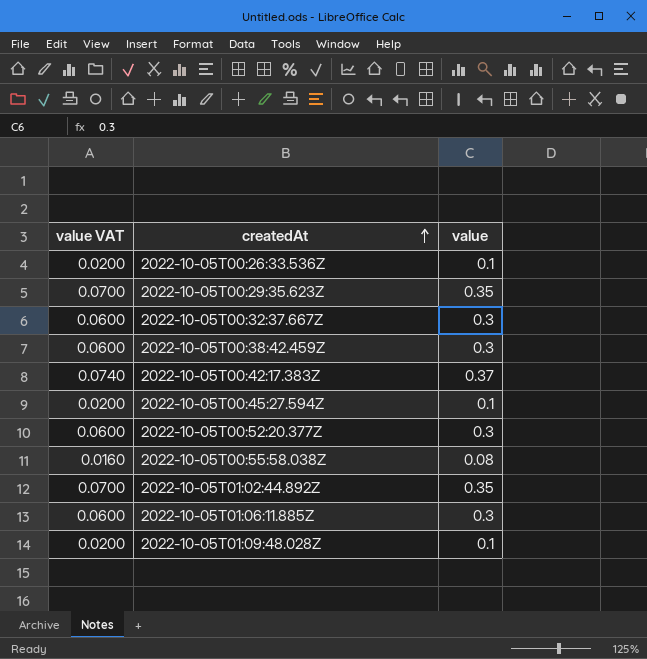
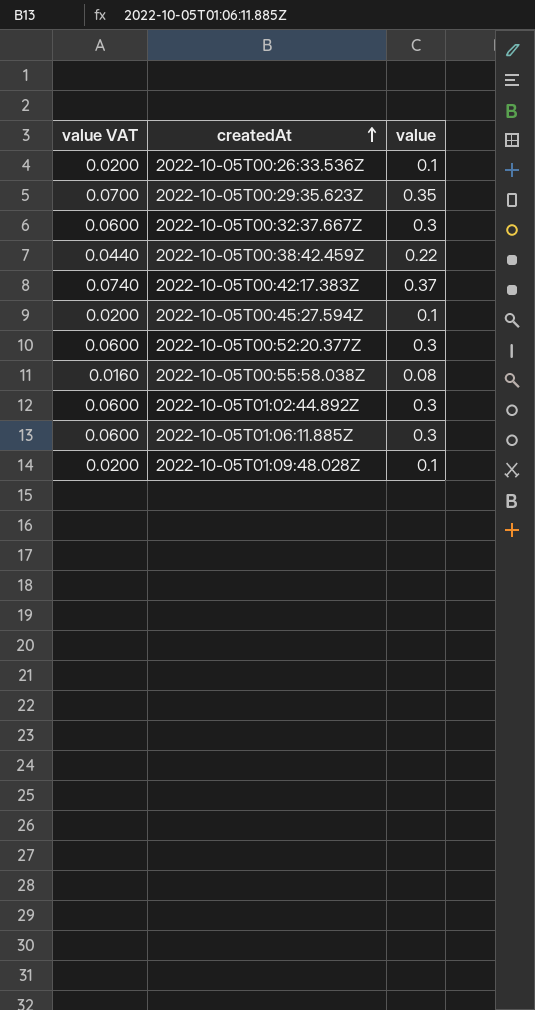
2022-10-05T00:38:42.459Z | value VAT: 0.0600 -> 0.0440
2022-10-05T00:38:42.459Z | value: 0.3 -> 0.22
2022-10-05T01:02:44.892Z | value VAT: 0.0700 -> 0.0600
2022-10-05T01:02:44.892Z | value: 0.35 -> 0.3

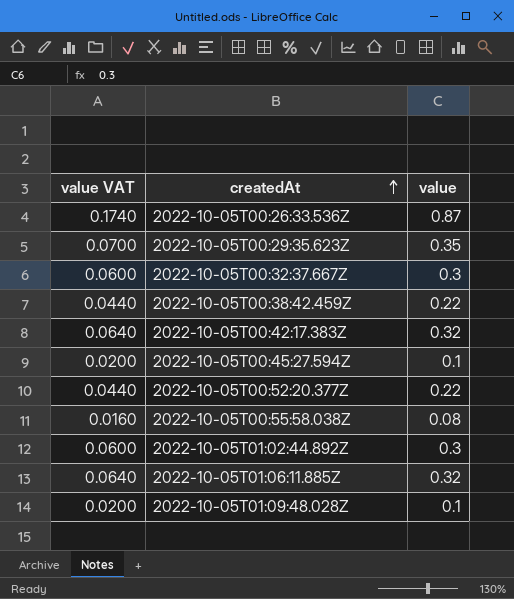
2022-10-05T00:26:33.536Z | value VAT: 0.0200 -> 0.1740
2022-10-05T00:26:33.536Z | value: 0.1 -> 0.87
2022-10-05T00:42:17.383Z | value VAT: 0.0740 -> 0.0640
2022-10-05T00:42:17.383Z | value: 0.37 -> 0.32
2022-10-05T00:52:20.377Z | value VAT: 0.0600 -> 0.0440
2022-10-05T00:52:20.377Z | value: 0.3 -> 0.22
2022-10-05T01:06:11.885Z | value VAT: 0.0600 -> 0.0640
2022-10-05T01:06:11.885Z | value: 0.3 -> 0.32

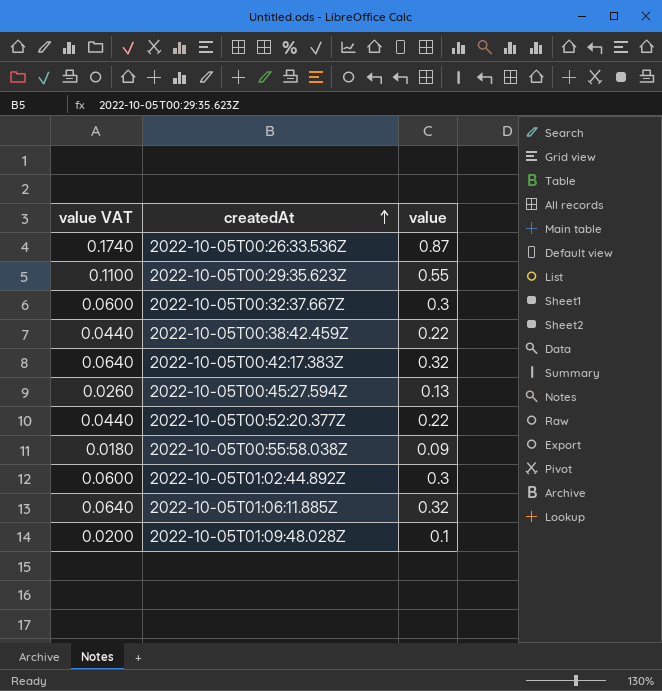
2022-10-05T00:29:35.623Z | value VAT: 0.0700 -> 0.1100
2022-10-05T00:29:35.623Z | value: 0.35 -> 0.55
2022-10-05T00:45:27.594Z | value VAT: 0.0200 -> 0.0260
2022-10-05T00:45:27.594Z | value: 0.1 -> 0.13
2022-10-05T00:55:58.038Z | value VAT: 0.0160 -> 0.0180
2022-10-05T00:55:58.038Z | value: 0.08 -> 0.09

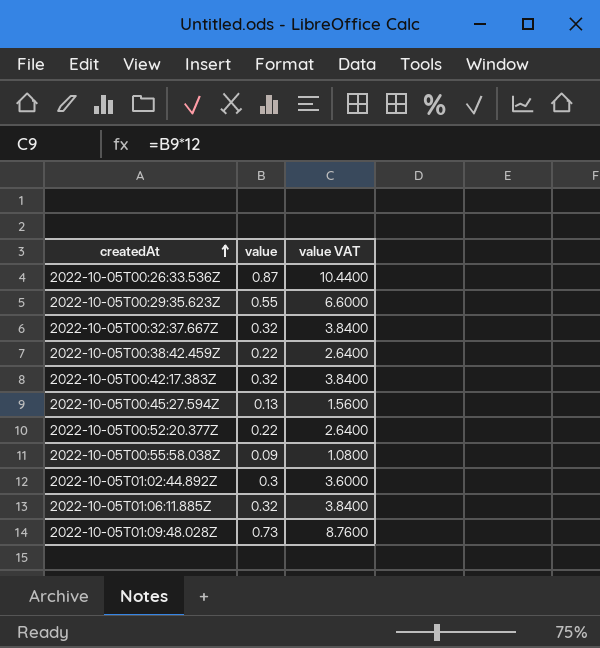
column value VAT | formula: [value] * 0.2 -> [value] * 12
column value VAT | position: 1 -> 3
2022-10-05T00:32:37.667Z | value: 0.3 -> 0.32
2022-10-05T01:09:48.028Z | value: 0.1 -> 0.73

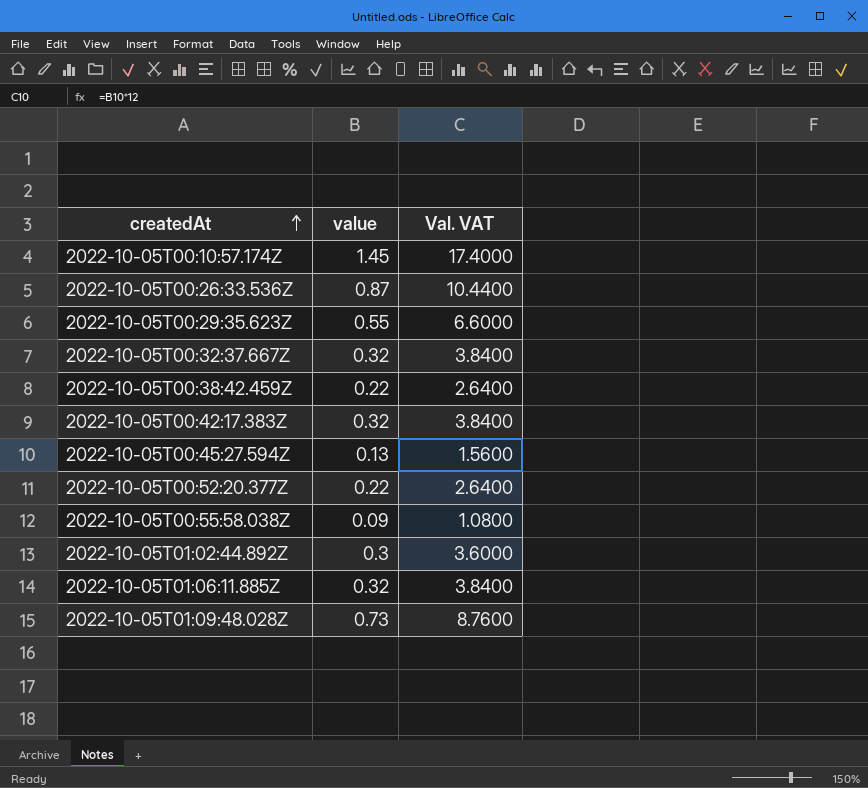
column name: value VAT -> Val. VAT
row 2022-10-05T00:10:57.174Z: none -> 1.45 | 17.4000

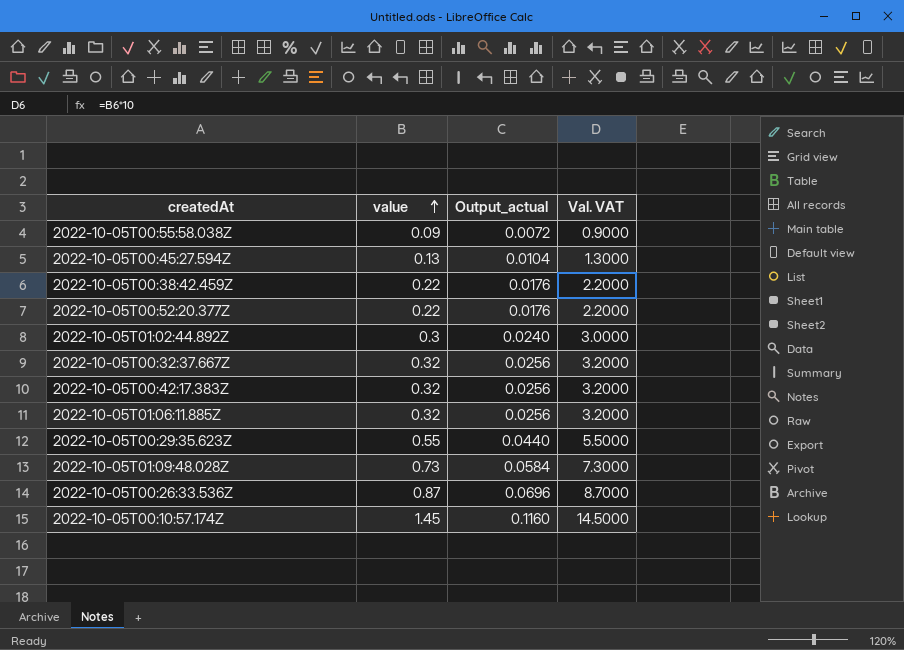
row order: createdAt ascending -> value ascending
column Output_actual | formula: none -> [value] * 0.08
column Val. VAT | formula: [value] * 12 -> [value] * 10

